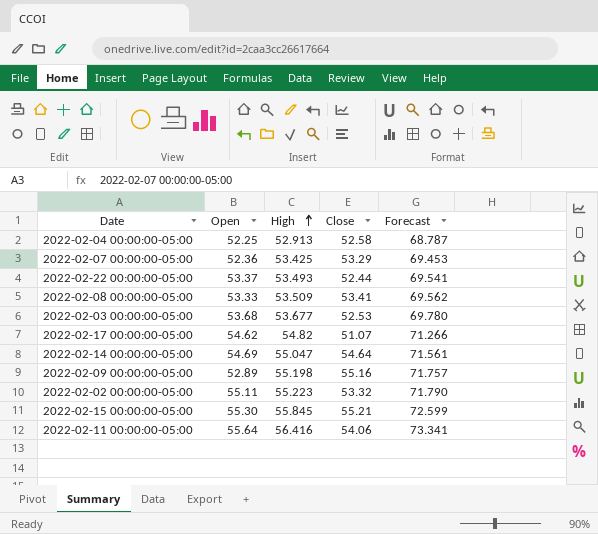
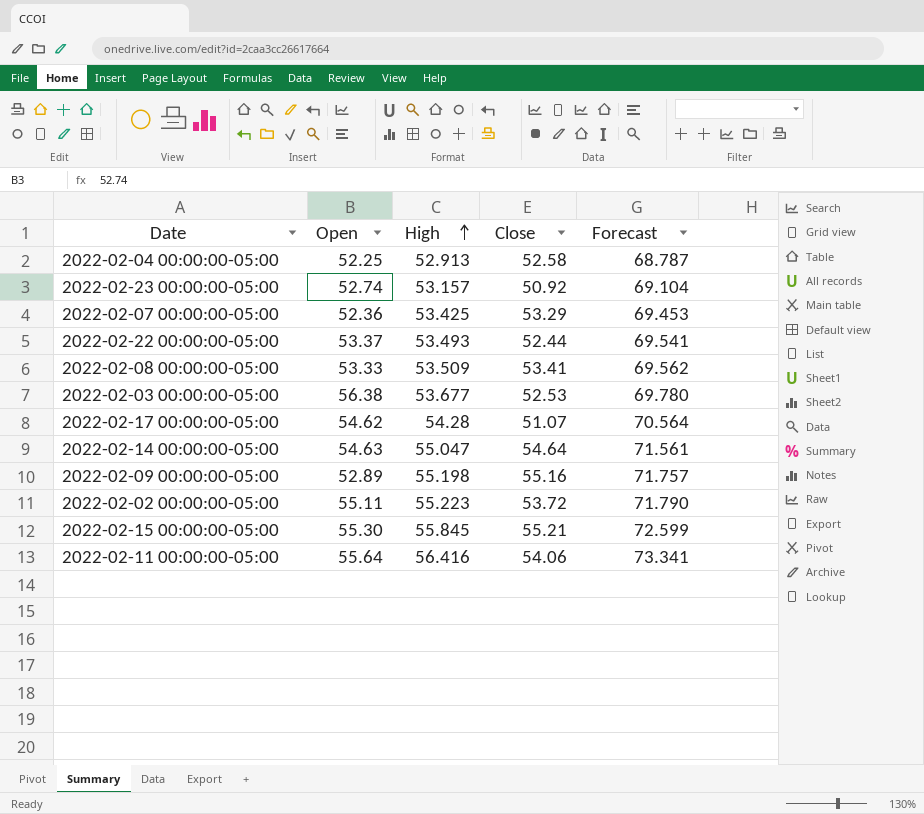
row 2022-02-23 00:00:00-05:00: none -> 52.74 | 53.157 | 50.92 | 69.104
2022-02-03 00:00:00-05:00 | Open: 53.68 -> 56.38
2022-02-17 00:00:00-05:00 | High: 54.82 -> 54.28
2022-02-17 00:00:00-05:00 | Forecast: 71.266 -> 70.564
2022-02-14 00:00:00-05:00 | Open: 54.69 -> 54.63
2022-02-02 00:00:00-05:00 | Close: 53.32 -> 53.72

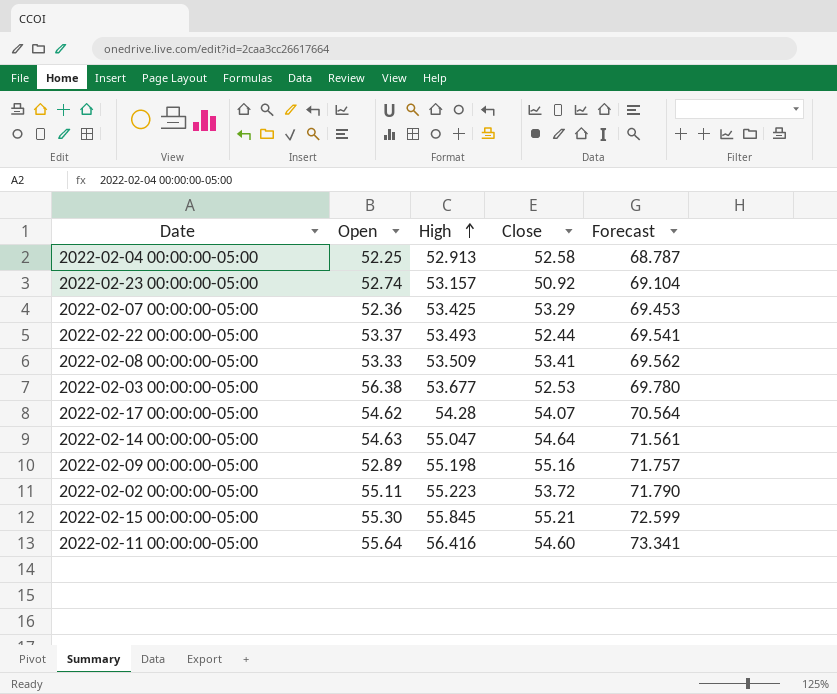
2022-02-17 00:00:00-05:00 | Close: 51.07 -> 54.07
2022-02-11 00:00:00-05:00 | Close: 54.06 -> 54.60

